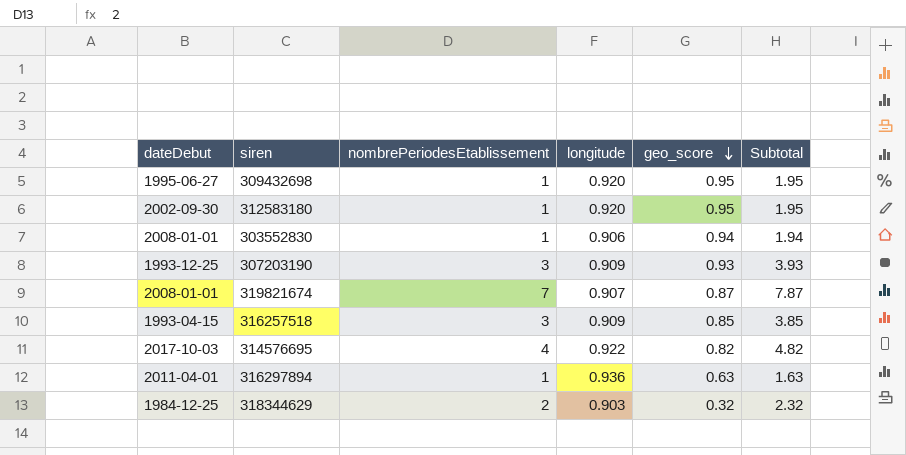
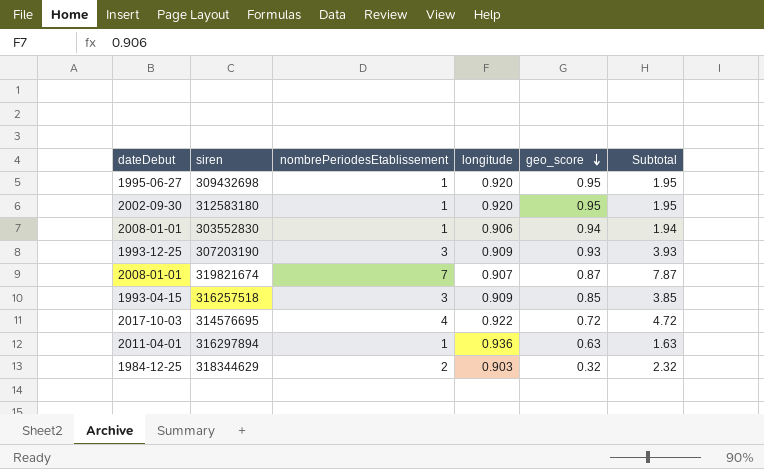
314576695 | geo_score: 0.82 -> 0.72
314576695 | Subtotal: 4.82 -> 4.72

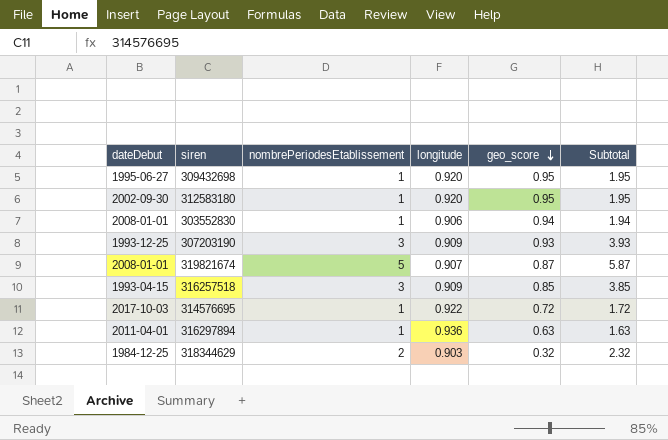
319821674 | nombrePeriodesEtablissement: 7 -> 5
319821674 | Subtotal: 7.87 -> 5.87
314576695 | nombrePeriodesEtablissement: 4 -> 1
314576695 | Subtotal: 4.72 -> 1.72

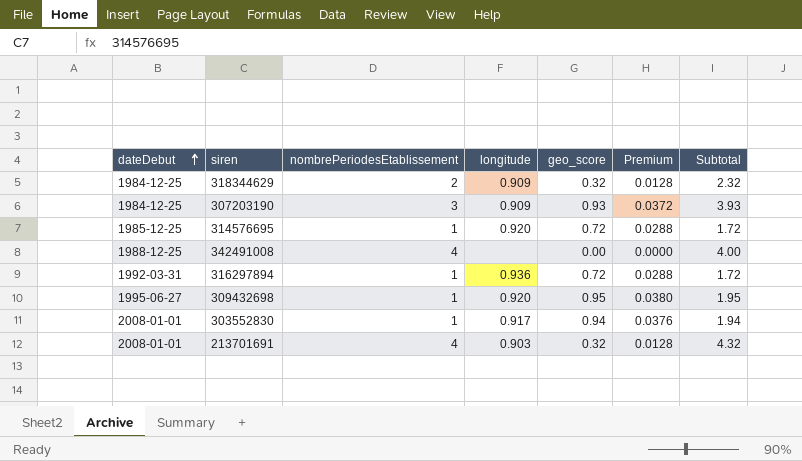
row order: geo_score descending -> dateDebut ascending
column Premium | formula: none -> [geo_score] * 0.04
row 312583180: 2002-09-30 | 1 | 0.920 | 0.95 | 1.95 -> none
row 319821674: 2008-01-01 | 5 | 0.907 | 0.87 | 5.87 -> none
row 316257518: 1993-04-15 | 3 | 0.909 | 0.85 | 3.85 -> none
318344629 | longitude: 0.903 -> 0.909
307203190 | dateDebut: 1993-12-25 -> 1984-12-25
314576695 | dateDebut: 2017-10-03 -> 1985-12-25
314576695 | longitude: 0.922 -> 0.920
row 342491008: none -> 1988-12-25 | 4 | none | 0.00 | 0.0000 | 4.00
316297894 | dateDebut: 2011-04-01 -> 1992-03-31
316297894 | geo_score: 0.63 -> 0.72
316297894 | Subtotal: 1.63 -> 1.72
303552830 | longitude: 0.906 -> 0.917
row 213701691: none -> 2008-01-01 | 4 | 0.903 | 0.32 | 0.0128 | 4.32

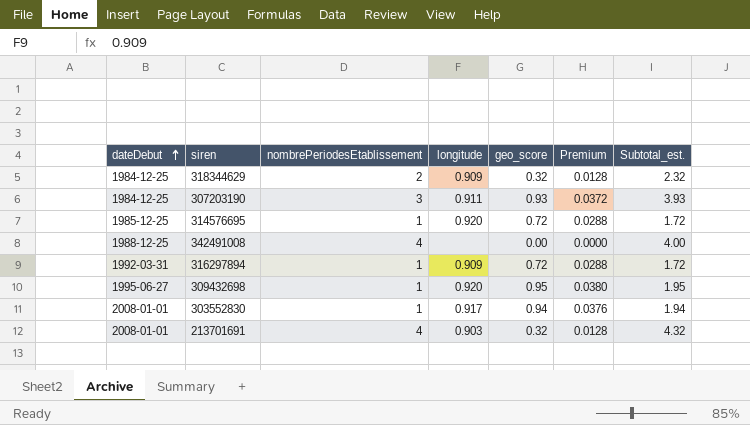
column name: Subtotal -> Subtotal_est.
307203190 | longitude: 0.909 -> 0.911
316297894 | longitude: 0.936 -> 0.909

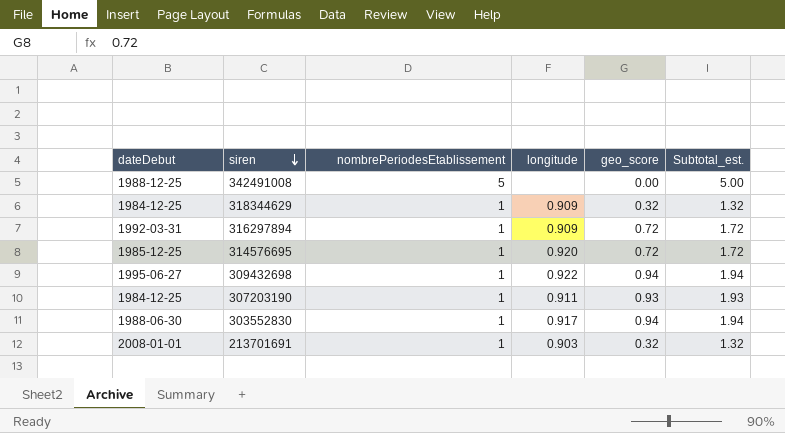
row order: dateDebut ascending -> siren descending
column Premium | formula: [geo_score] * 0.04 -> none
342491008 | nombrePeriodesEtablissement: 4 -> 5
342491008 | Subtotal_est.: 4.00 -> 5.00
318344629 | nombrePeriodesEtablissement: 2 -> 1
318344629 | Subtotal_est.: 2.32 -> 1.32
309432698 | longitude: 0.920 -> 0.922
309432698 | geo_score: 0.95 -> 0.94
309432698 | Subtotal_est.: 1.95 -> 1.94
307203190 | nombrePeriodesEtablissement: 3 -> 1
307203190 | Subtotal_est.: 3.93 -> 1.93
303552830 | dateDebut: 2008-01-01 -> 1988-06-30
213701691 | nombrePeriodesEtablissement: 4 -> 1
213701691 | Subtotal_est.: 4.32 -> 1.32

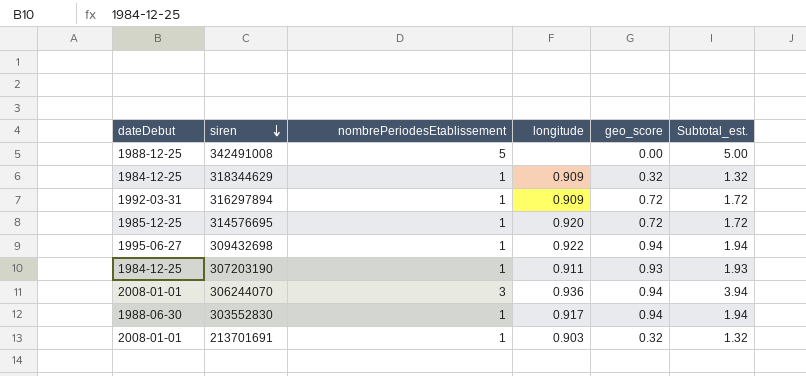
row 306244070: none -> 2008-01-01 | 3 | 0.936 | 0.94 | 3.94

